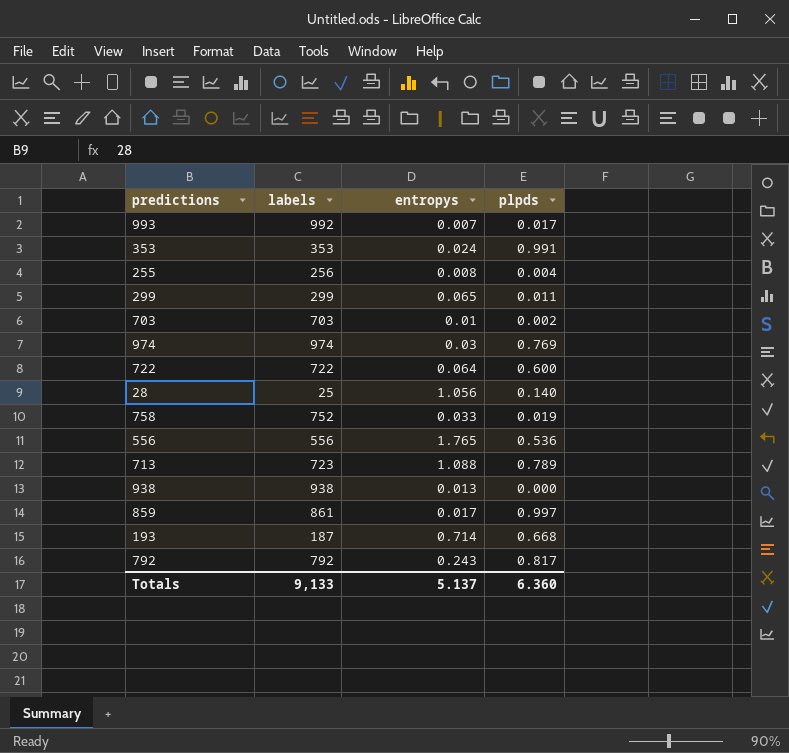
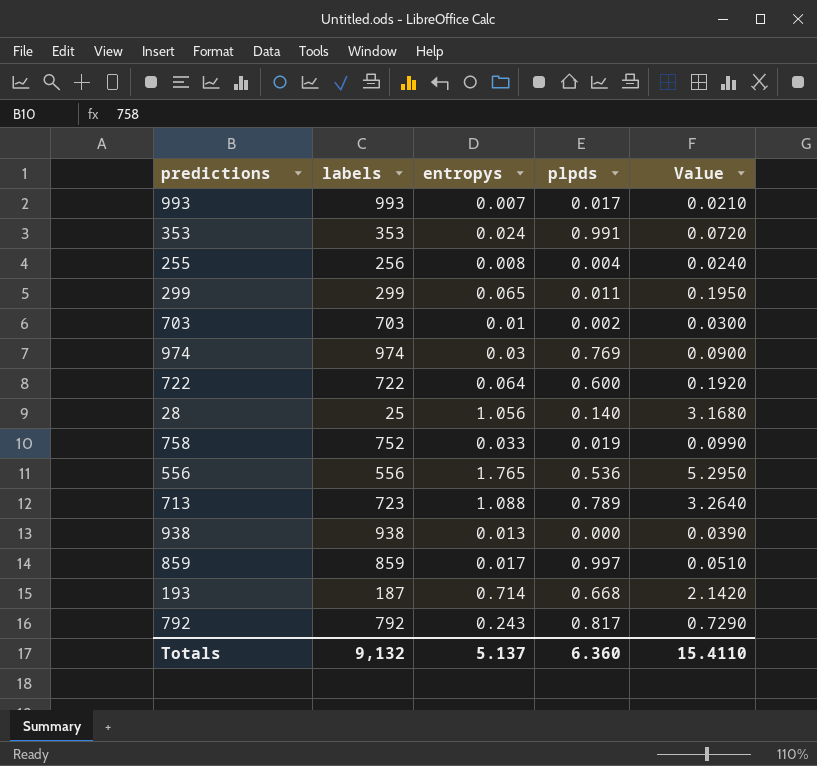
column Value | formula: none -> [entropys] * 3
993 | labels: 992 -> 993
859 | labels: 861 -> 859
Totals | labels: 9,133 -> 9,132

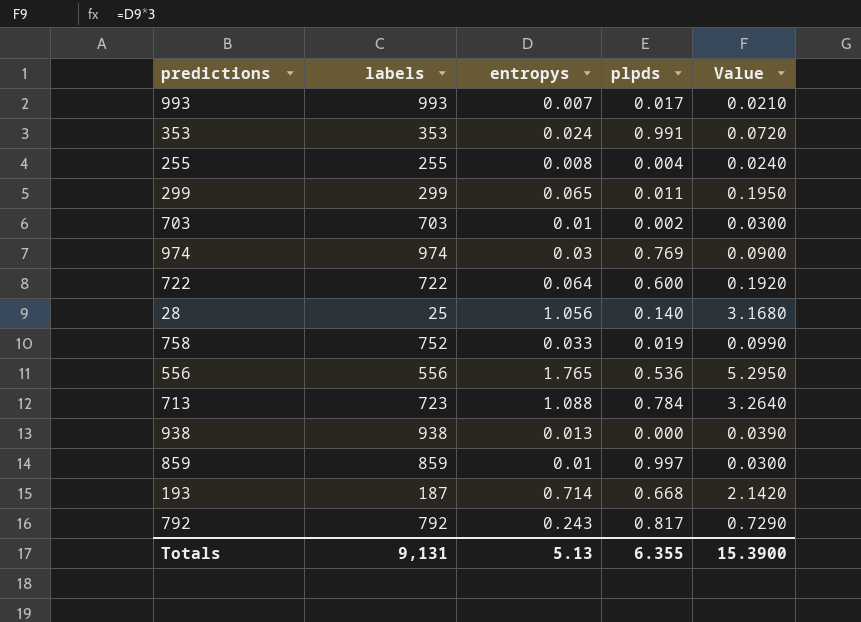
255 | labels: 256 -> 255
713 | plpds: 0.789 -> 0.784
859 | entropys: 0.017 -> 0.01
859 | Value: 0.0510 -> 0.0300
Totals | labels: 9,132 -> 9,131
Totals | entropys: 5.137 -> 5.13
Totals | plpds: 6.360 -> 6.355
Totals | Value: 15.4110 -> 15.3900

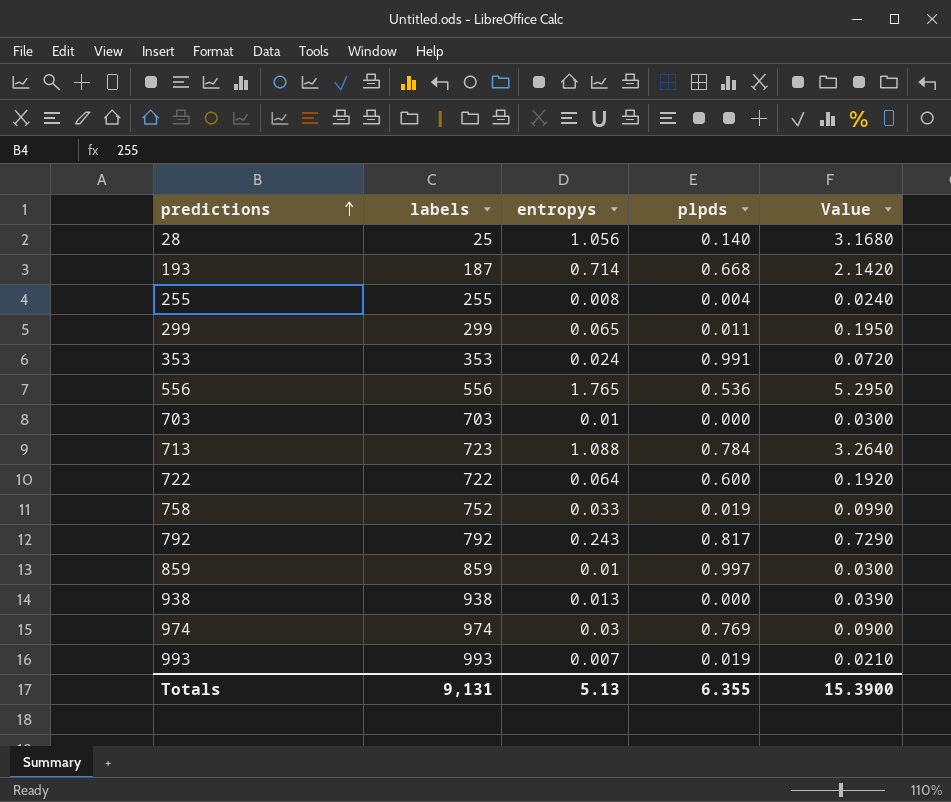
row order: none -> predictions ascending
703 | plpds: 0.002 -> 0.000
993 | plpds: 0.017 -> 0.019

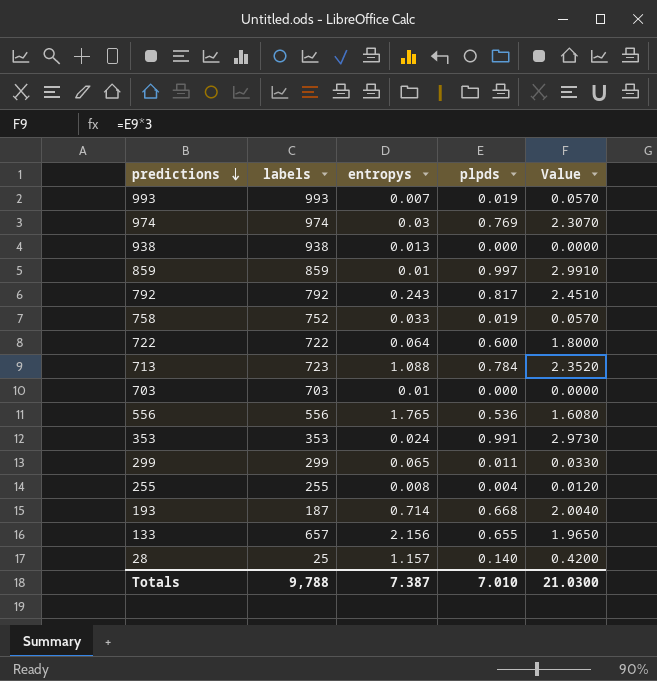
row order: predictions ascending -> predictions descending
column Value | formula: [entropys] * 3 -> [plpds] * 3
row 133: none -> 657 | 2.156 | 0.655 | 1.9650
28 | entropys: 1.056 -> 1.157
Totals | labels: 9,131 -> 9,788
Totals | entropys: 5.13 -> 7.387
Totals | plpds: 6.355 -> 7.010
Totals | Value: 15.3900 -> 21.0300

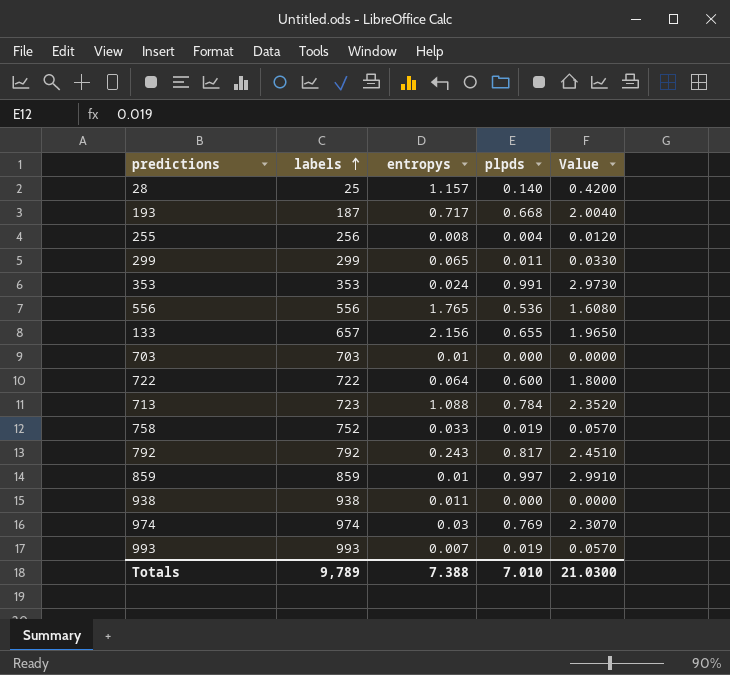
row order: predictions descending -> labels ascending
193 | entropys: 0.714 -> 0.717
255 | labels: 255 -> 256
938 | entropys: 0.013 -> 0.011
Totals | labels: 9,788 -> 9,789
Totals | entropys: 7.387 -> 7.388

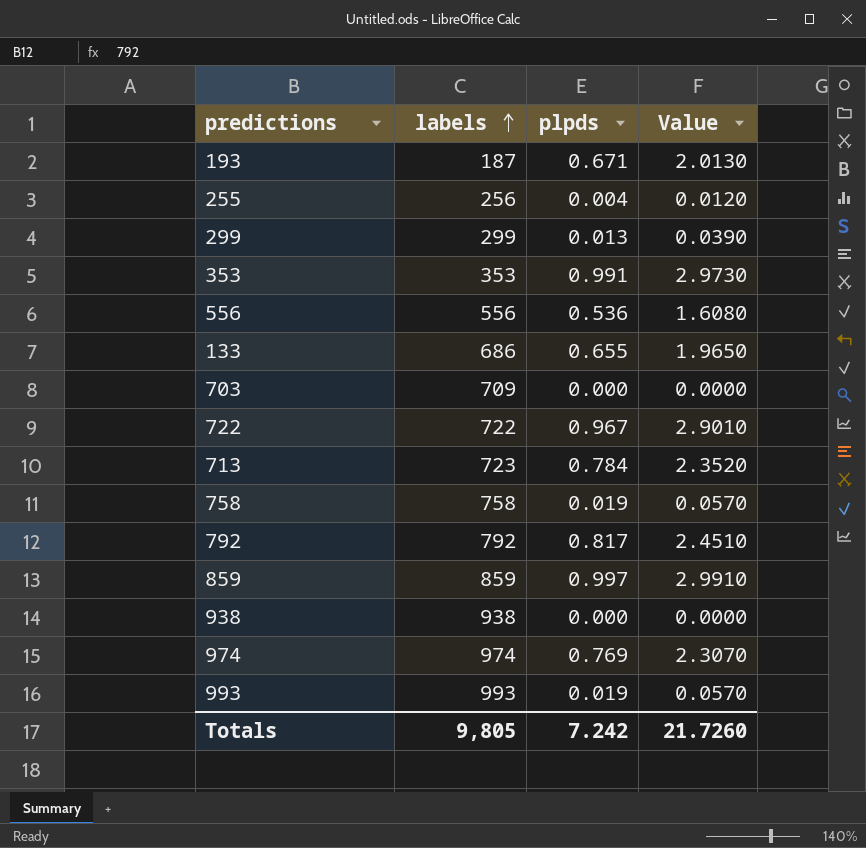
column entropys | position: 3 -> none
row 28: 25 | 1.157 | 0.140 | 0.4200 -> none
193 | plpds: 0.668 -> 0.671
193 | Value: 2.0040 -> 2.0130
299 | plpds: 0.011 -> 0.013
299 | Value: 0.0330 -> 0.0390
133 | labels: 657 -> 686
703 | labels: 703 -> 709
722 | plpds: 0.600 -> 0.967
722 | Value: 1.8000 -> 2.9010
758 | labels: 752 -> 758
Totals | labels: 9,789 -> 9,805
Totals | plpds: 7.010 -> 7.242
Totals | Value: 21.0300 -> 21.7260

